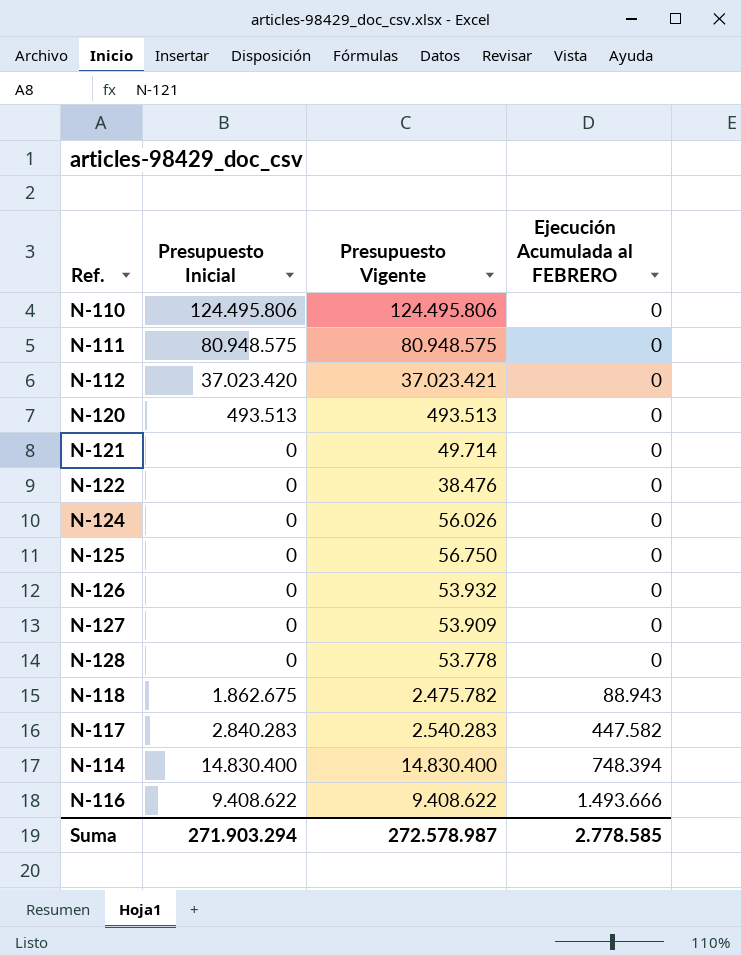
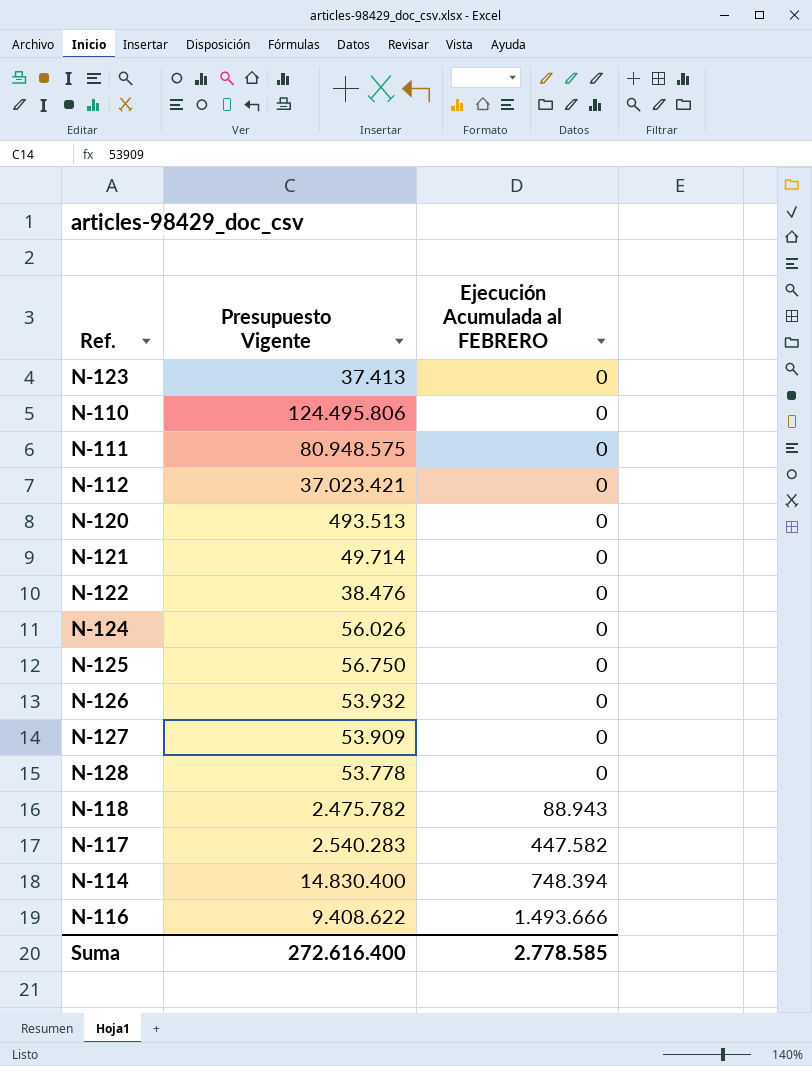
column Presupuesto Inicial | position: 2 -> none
row N-123: none -> 37.413 | 0
Suma | Presupuesto Vigente: 272.578.987 -> 272.616.400

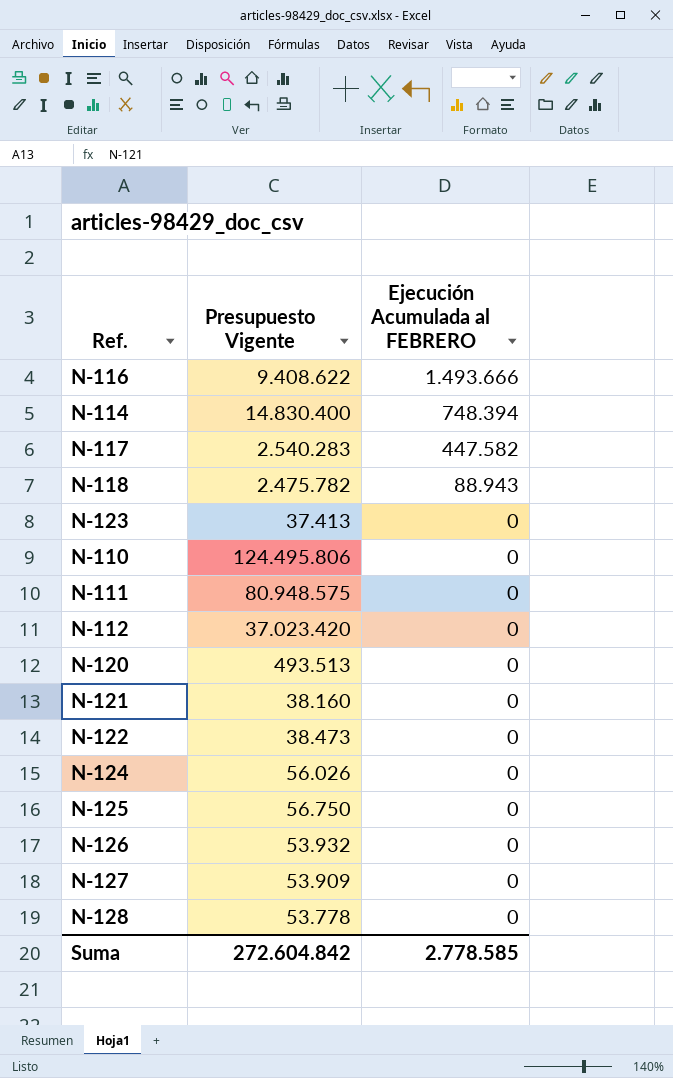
row order: Ejecución Acumulada al FEBRERO ascending -> Ejecución Acumulada al FEBRERO descending
N-112 | Presupuesto Vigente: 37.023.421 -> 37.023.420
N-121 | Presupuesto Vigente: 49.714 -> 38.160
N-122 | Presupuesto Vigente: 38.476 -> 38.473
Suma | Presupuesto Vigente: 272.616.400 -> 272.604.842

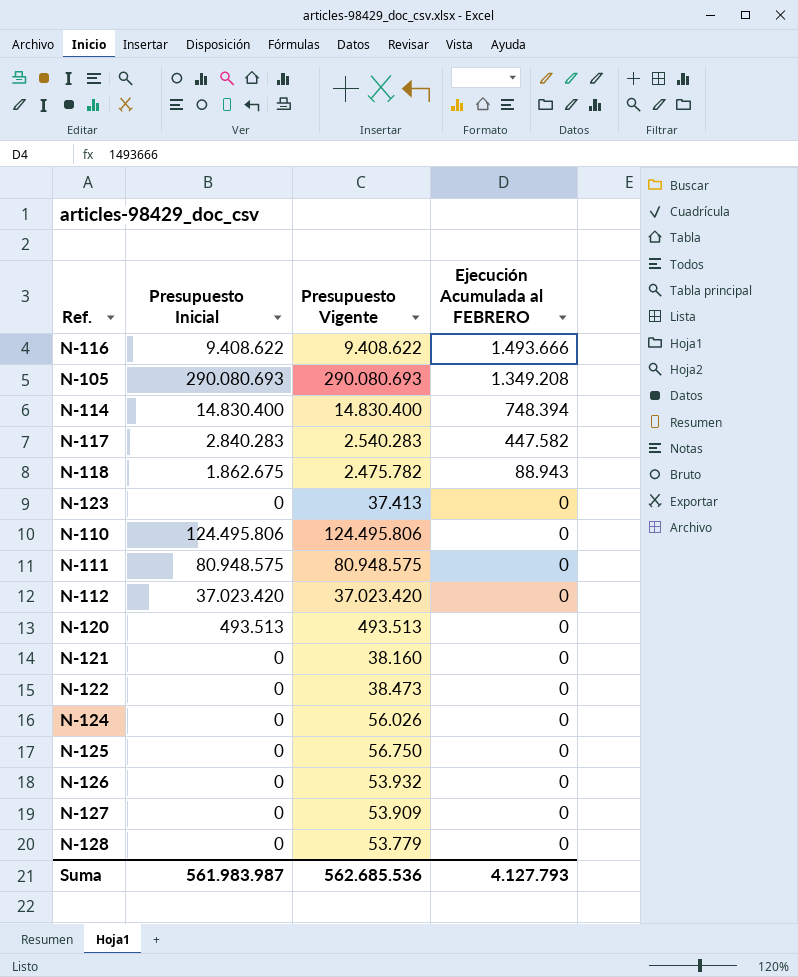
column Presupuesto Inicial | position: none -> 2
row N-105: none -> 290.080.693 | 290.080.693 | 1.349.208
N-128 | Presupuesto Vigente: 53.778 -> 53.779
Suma | Presupuesto Vigente: 272.604.842 -> 562.685.536
Suma | Ejecución Acumulada al FEBRERO: 2.778.585 -> 4.127.793

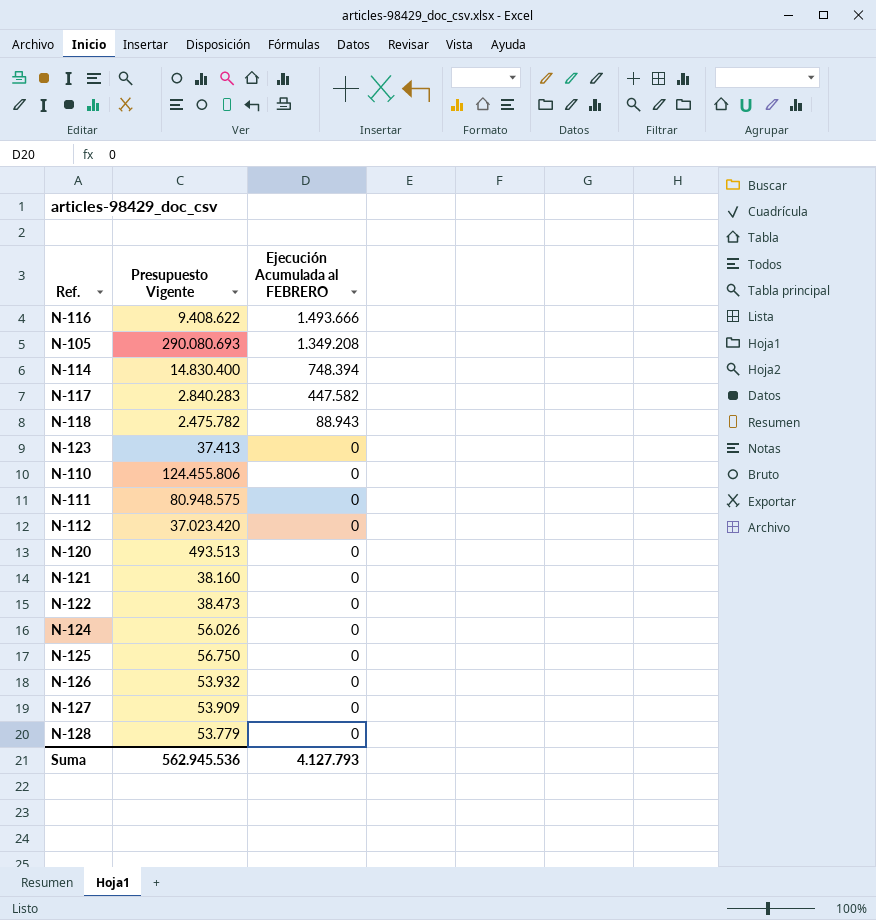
column Presupuesto Inicial | position: 2 -> none
N-117 | Presupuesto Vigente: 2.540.283 -> 2.840.283
N-110 | Presupuesto Vigente: 124.495.806 -> 124.455.806
Suma | Presupuesto Vigente: 562.685.536 -> 562.945.536

